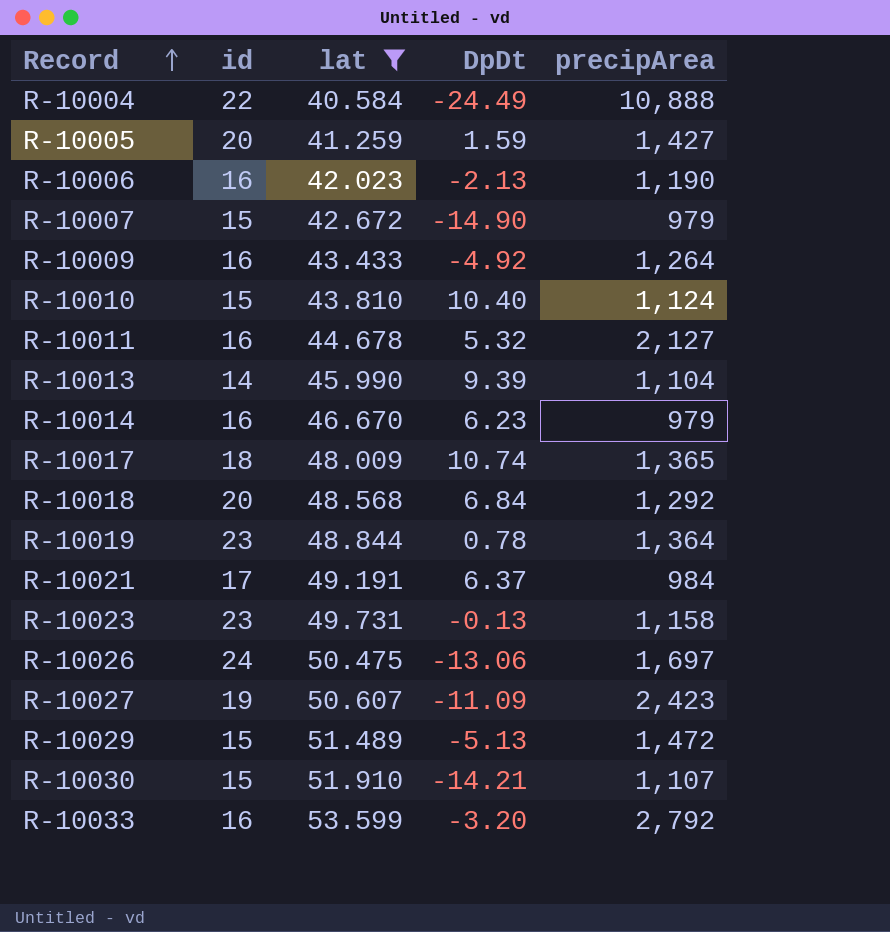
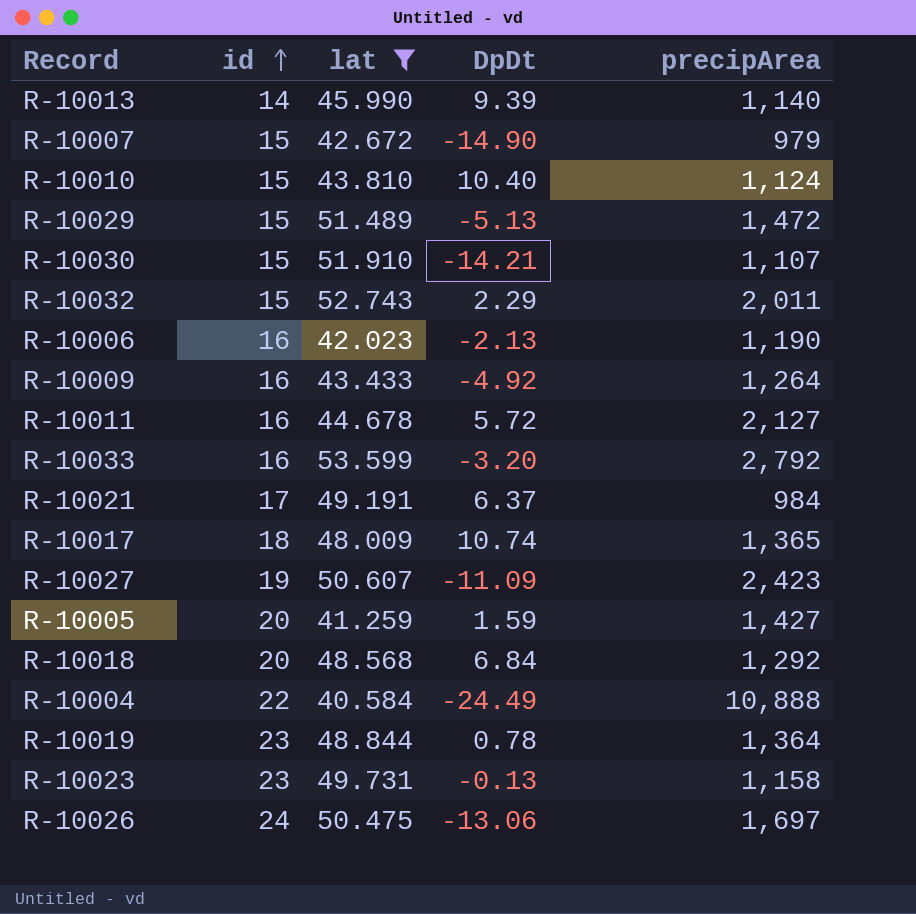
row order: Record ascending -> id ascending
row R-10014: 16 | 46.670 | 6.23 | 979 -> none
R-10013 | precipArea: 1,104 -> 1,140
row R-10032: none -> 15 | 52.743 | 2.29 | 2,011
R-10011 | DpDt: 5.32 -> 5.72

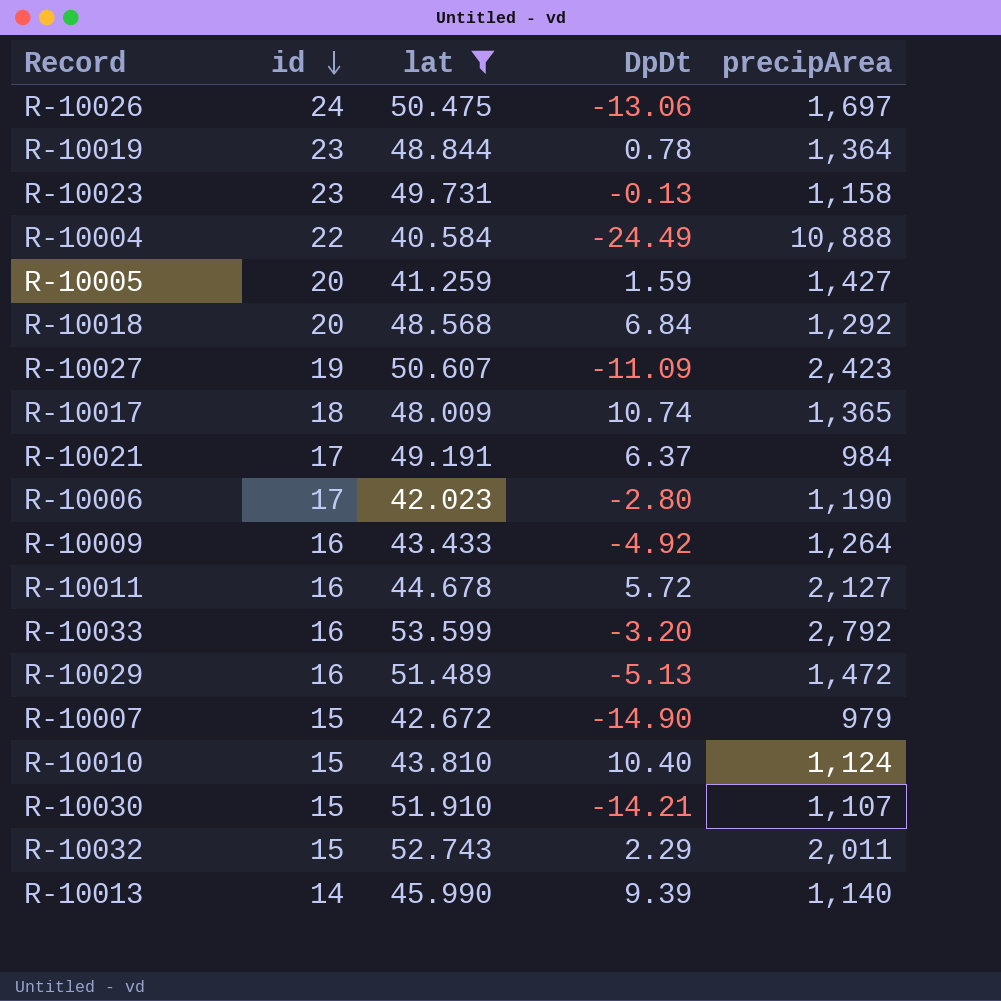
row order: id ascending -> id descending
R-10006 | id: 16 -> 17
R-10006 | DpDt: -2.13 -> -2.80
R-10029 | id: 15 -> 16

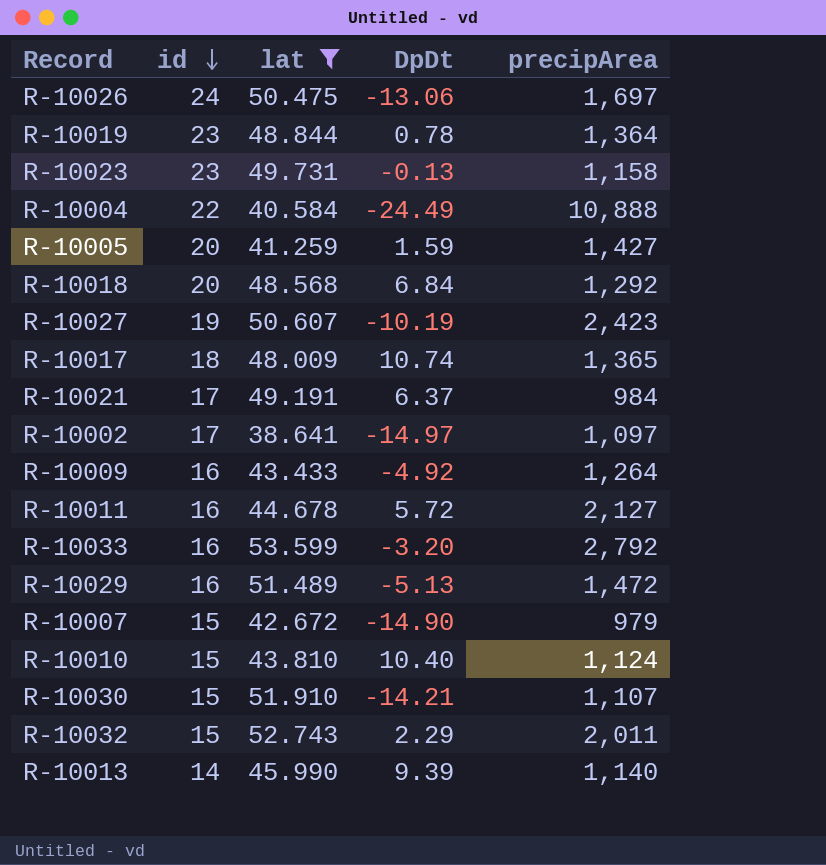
row R-10006: 17 | 42.023 | -2.80 | 1,190 -> none
R-10027 | DpDt: -11.09 -> -10.19
row R-10002: none -> 17 | 38.641 | -14.97 | 1,097

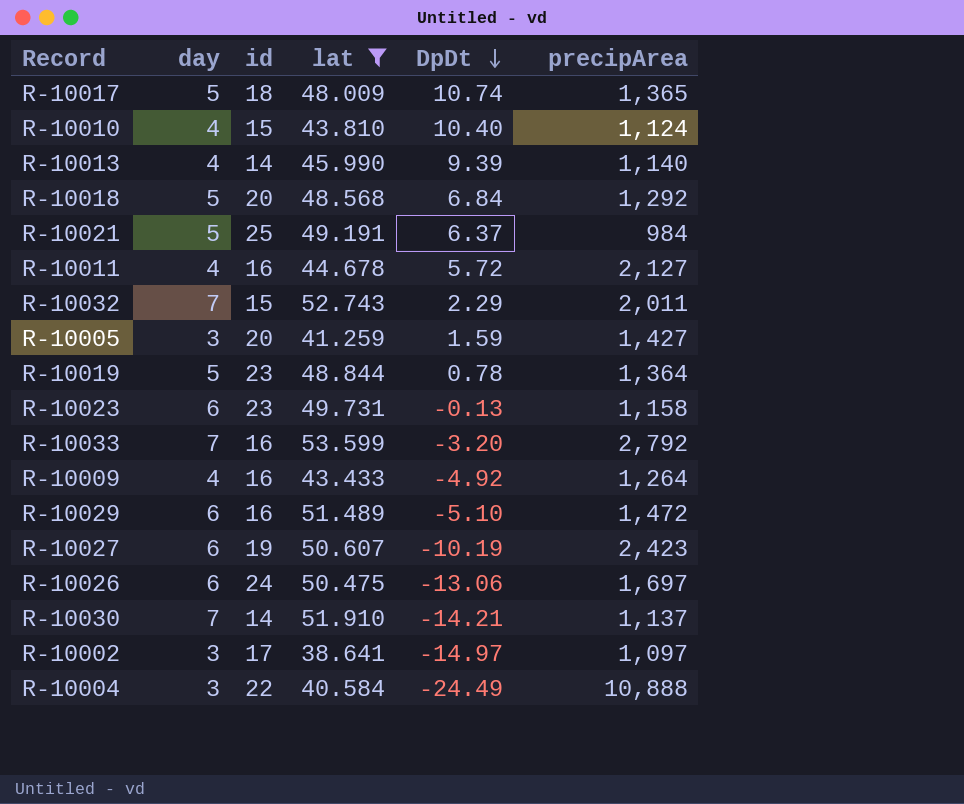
row order: id descending -> DpDt descending
column day | position: none -> 2
row R-10007: 15 | 42.672 | -14.90 | 979 -> none
R-10021 | id: 17 -> 25
R-10029 | DpDt: -5.13 -> -5.10
R-10030 | id: 15 -> 14
R-10030 | precipArea: 1,107 -> 1,137

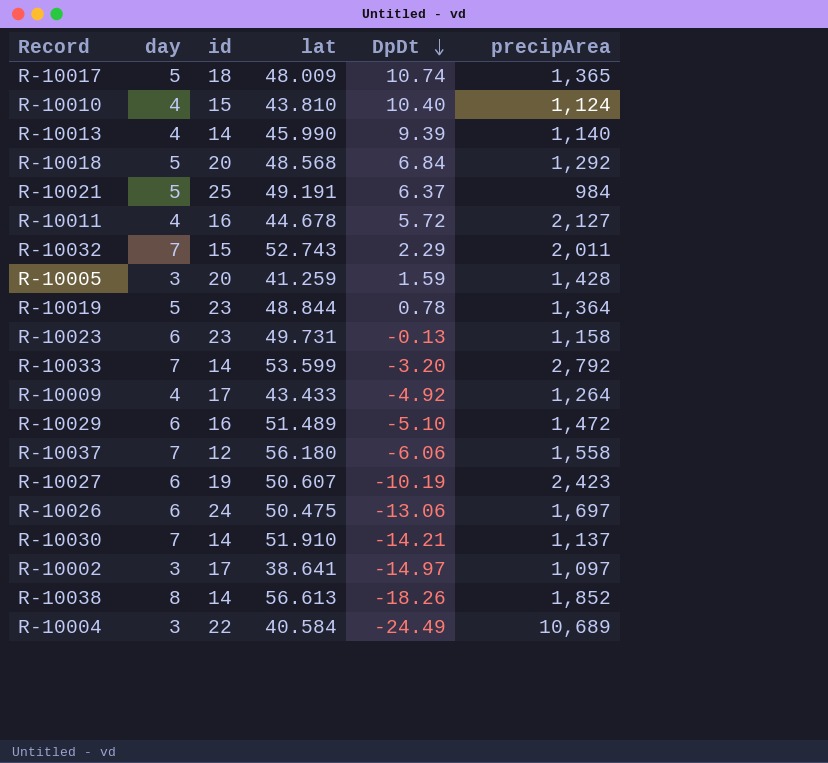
filter: lat <= 53.599 -> none
R-10005 | precipArea: 1,427 -> 1,428
R-10033 | id: 16 -> 14
R-10009 | id: 16 -> 17
R-10004 | precipArea: 10,888 -> 10,689

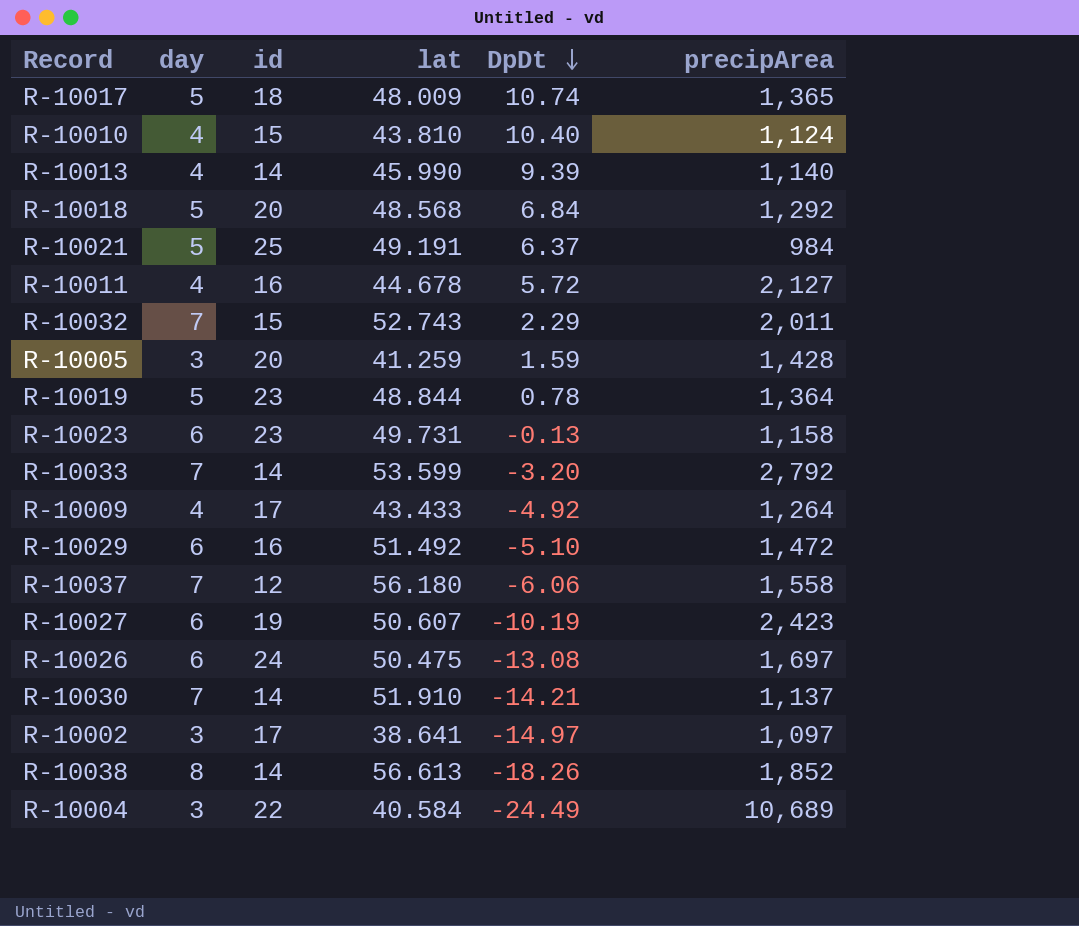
R-10029 | lat: 51.489 -> 51.492
R-10026 | DpDt: -13.06 -> -13.08

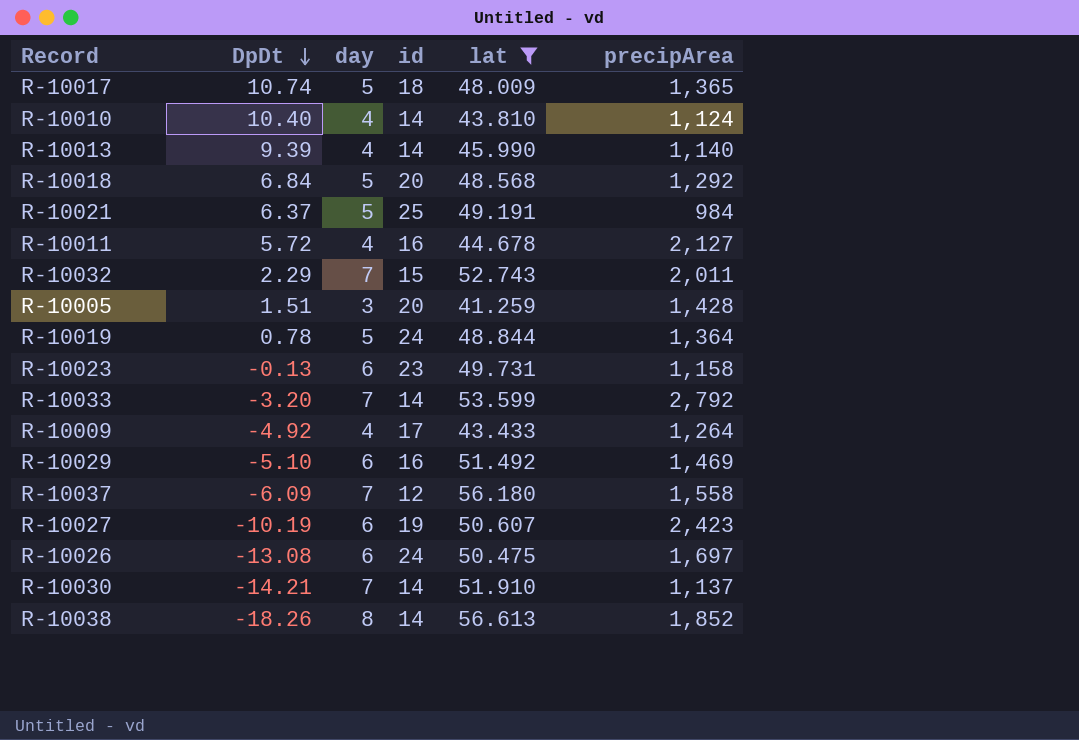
filter: none -> lat >= 41.259
column DpDt | position: 5 -> 2
R-10010 | id: 15 -> 14
R-10005 | DpDt: 1.59 -> 1.51
R-10019 | id: 23 -> 24
R-10029 | precipArea: 1,472 -> 1,469
R-10037 | DpDt: -6.06 -> -6.09

